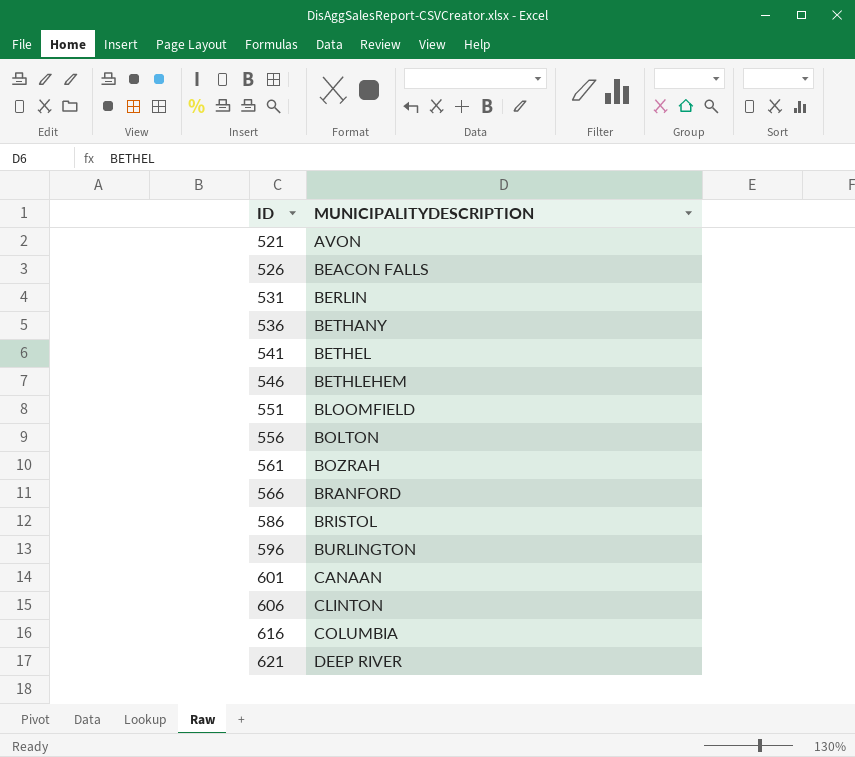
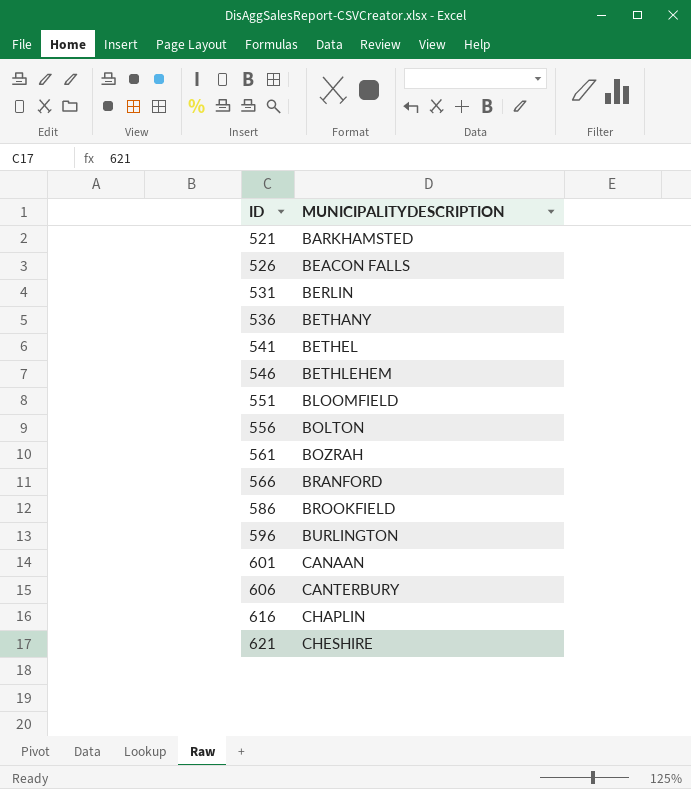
521 | MUNICIPALITYDESCRIPTION: AVON -> BARKHAMSTED
586 | MUNICIPALITYDESCRIPTION: BRISTOL -> BROOKFIELD
606 | MUNICIPALITYDESCRIPTION: CLINTON -> CANTERBURY
616 | MUNICIPALITYDESCRIPTION: COLUMBIA -> CHAPLIN
621 | MUNICIPALITYDESCRIPTION: DEEP RIVER -> CHESHIRE

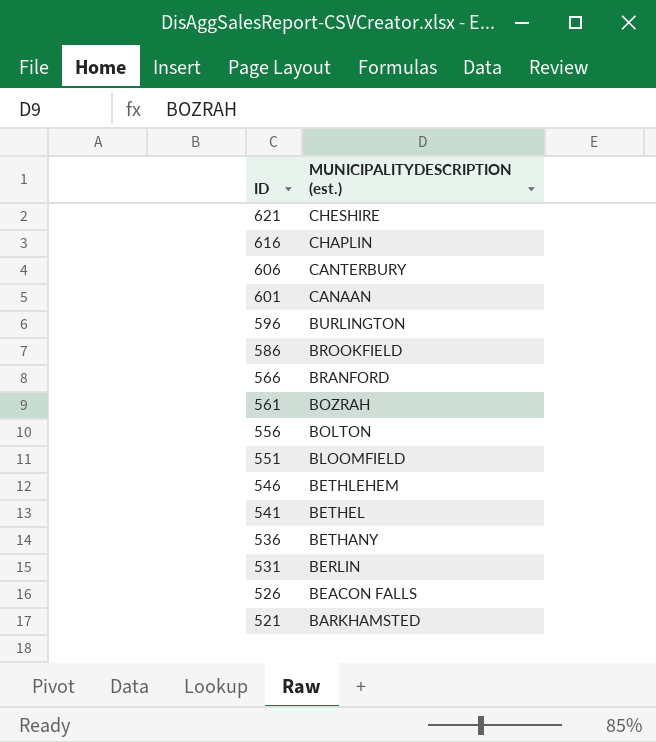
row order: ID ascending -> ID descending
column name: MUNICIPALITYDESCRIPTION -> MUNICIPALITYDESCRIPTION (est.)

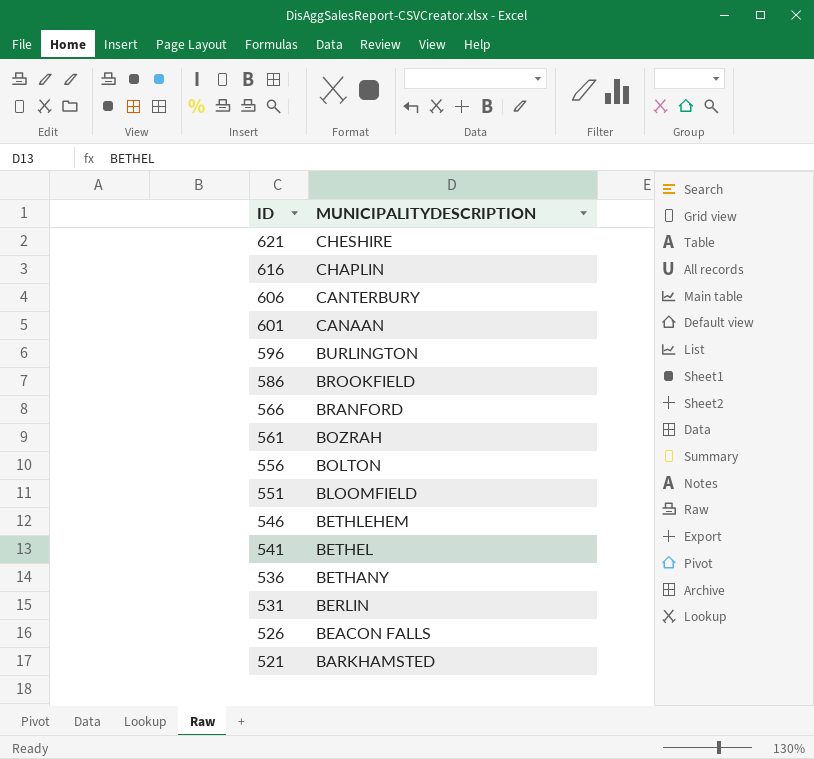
column name: MUNICIPALITYDESCRIPTION (est.) -> MUNICIPALITYDESCRIPTION

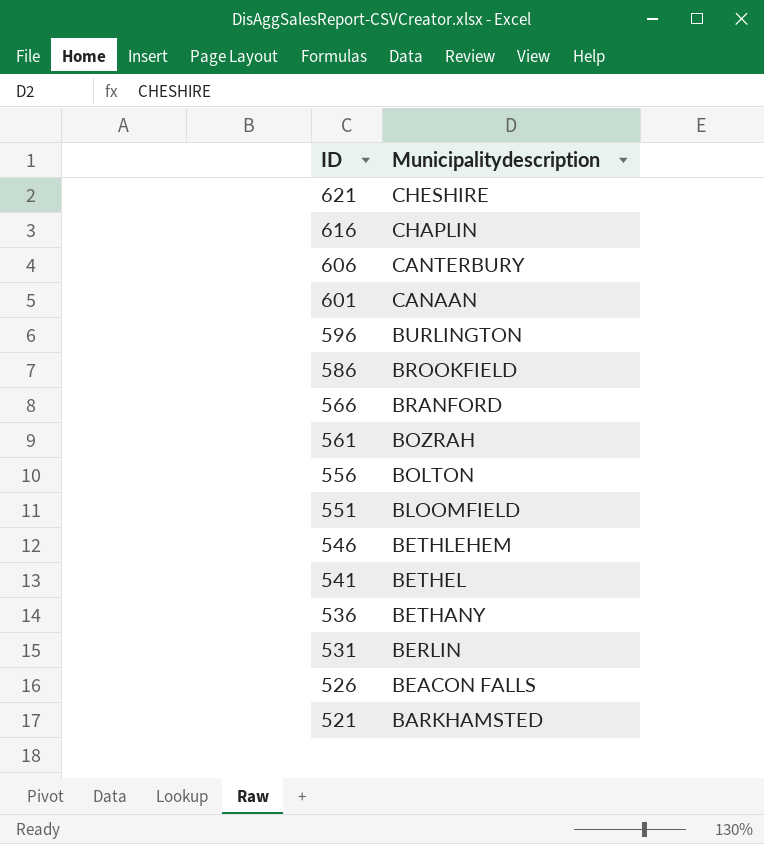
column name: MUNICIPALITYDESCRIPTION -> Municipalitydescription

